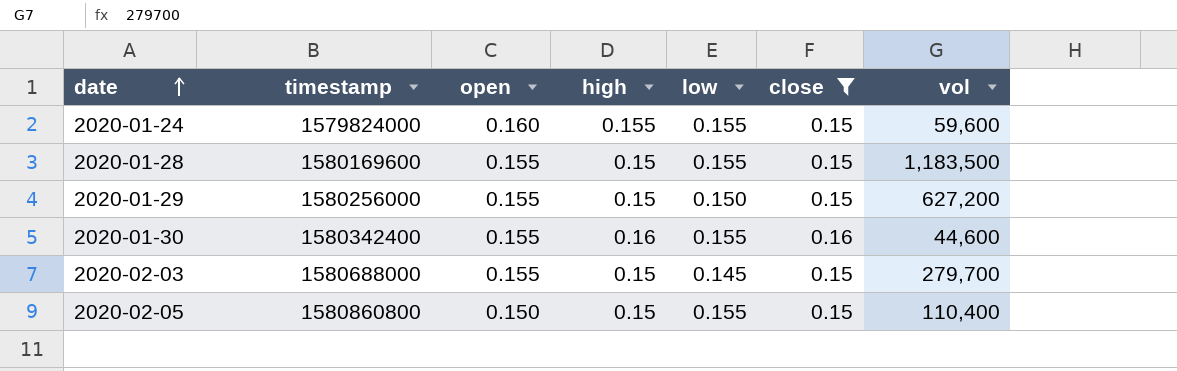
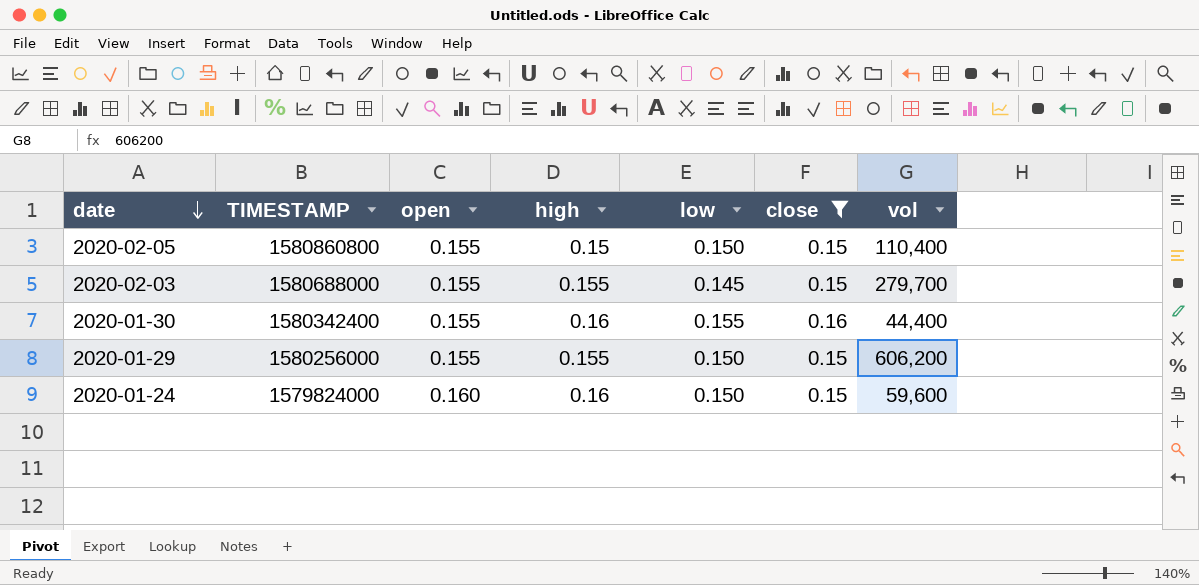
row order: date ascending -> date descending
column name: timestamp -> TIMESTAMP
row 2020-01-28: 1580169600 | 0.155 | 0.15 | 0.155 | 0.15 | 1,183,500 -> none
2020-02-05 | open: 0.150 -> 0.155
2020-02-05 | low: 0.155 -> 0.150
2020-02-03 | high: 0.15 -> 0.155
2020-01-30 | vol: 44,600 -> 44,400
2020-01-29 | high: 0.15 -> 0.155
2020-01-29 | vol: 627,200 -> 606,200
2020-01-24 | high: 0.155 -> 0.16
2020-01-24 | low: 0.155 -> 0.150

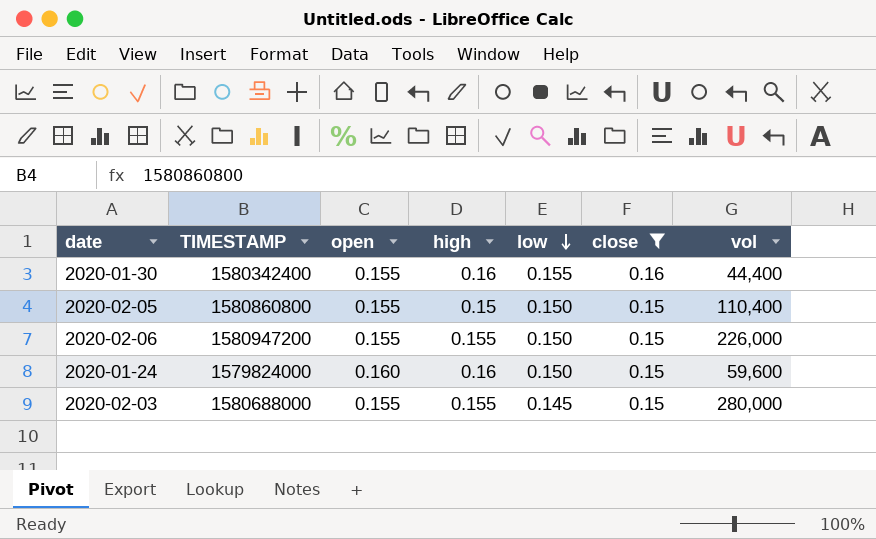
row order: date descending -> low descending
row 2020-01-29: 1580256000 | 0.155 | 0.155 | 0.150 | 0.15 | 606,200 -> none
row 2020-02-06: none -> 1580947200 | 0.155 | 0.155 | 0.150 | 0.15 | 226,000
2020-02-03 | vol: 279,700 -> 280,000

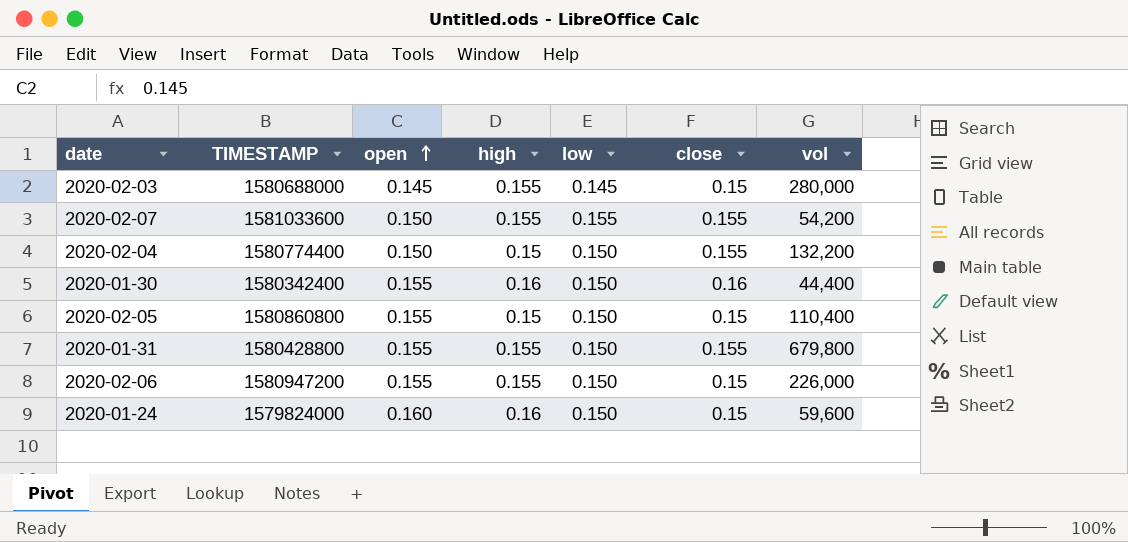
filter: close != 0.155 -> none
row order: low descending -> open ascending
2020-02-03 | open: 0.155 -> 0.145
2020-01-30 | low: 0.155 -> 0.150

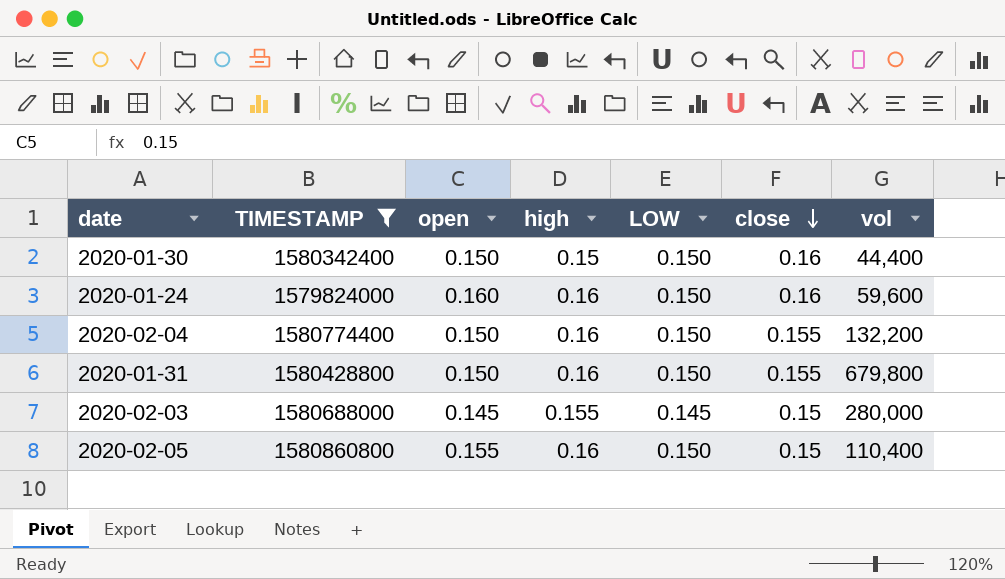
filter: none -> TIMESTAMP <= 1580860800
row order: open ascending -> close descending
column name: low -> LOW
2020-01-30 | open: 0.155 -> 0.150
2020-01-30 | high: 0.16 -> 0.15
2020-01-24 | close: 0.15 -> 0.16
2020-02-04 | high: 0.15 -> 0.16
2020-01-31 | open: 0.155 -> 0.150
2020-01-31 | high: 0.155 -> 0.16
2020-02-05 | high: 0.15 -> 0.16

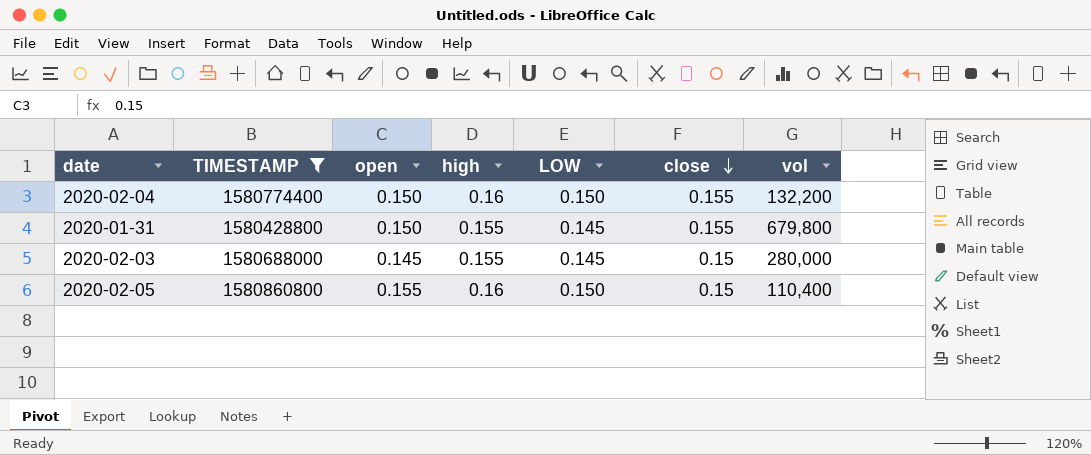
row 2020-01-30: 1580342400 | 0.150 | 0.15 | 0.150 | 0.16 | 44,400 -> none
row 2020-01-24: 1579824000 | 0.160 | 0.16 | 0.150 | 0.16 | 59,600 -> none
2020-01-31 | high: 0.16 -> 0.155
2020-01-31 | LOW: 0.150 -> 0.145

